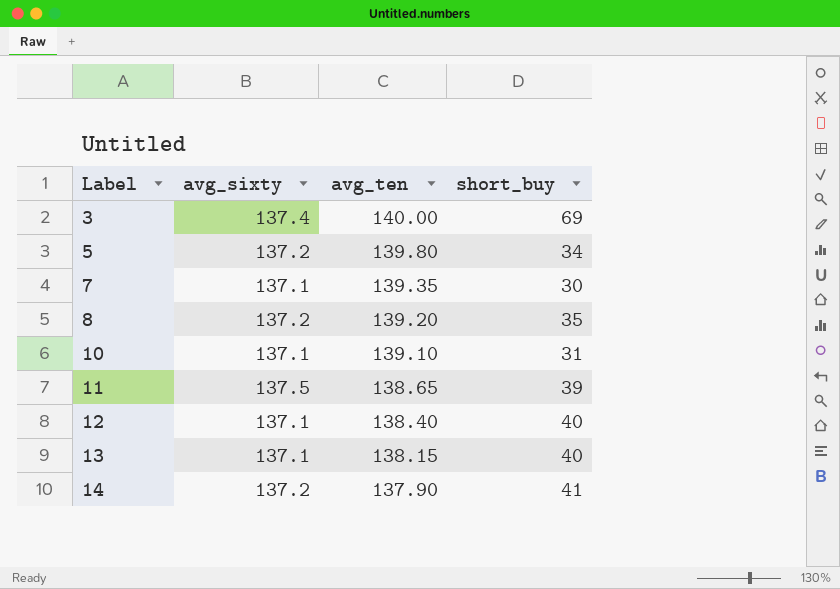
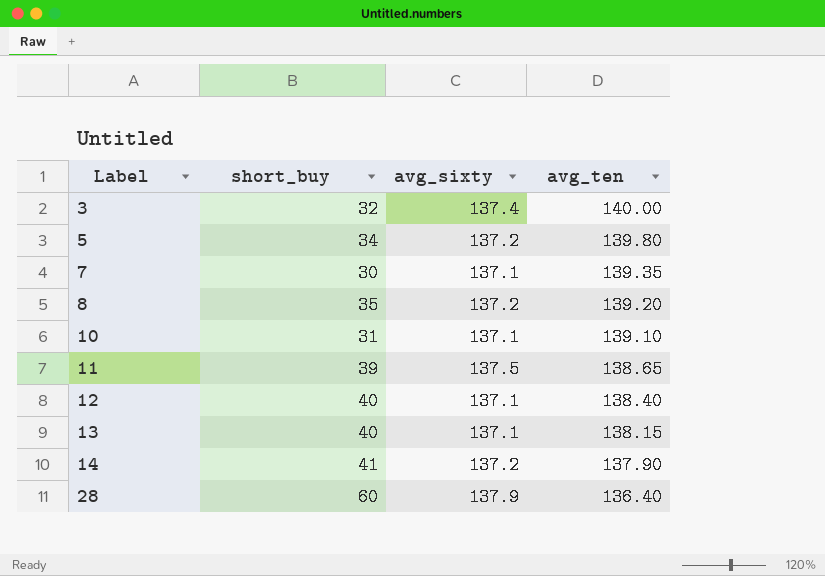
column short_buy | position: 4 -> 2
3 | short_buy: 69 -> 32
row 28: none -> 60 | 137.9 | 136.40

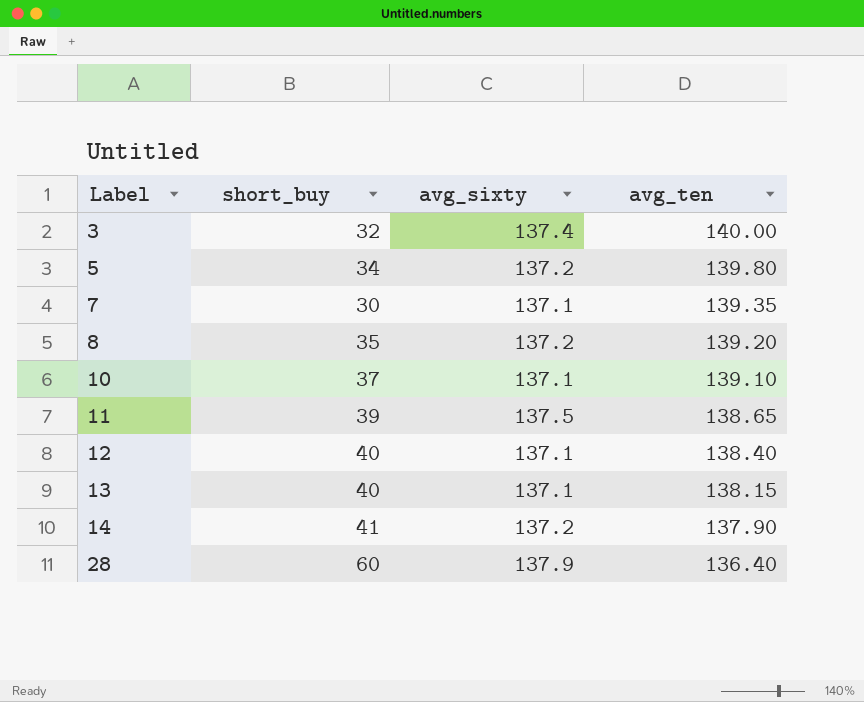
10 | short_buy: 31 -> 37

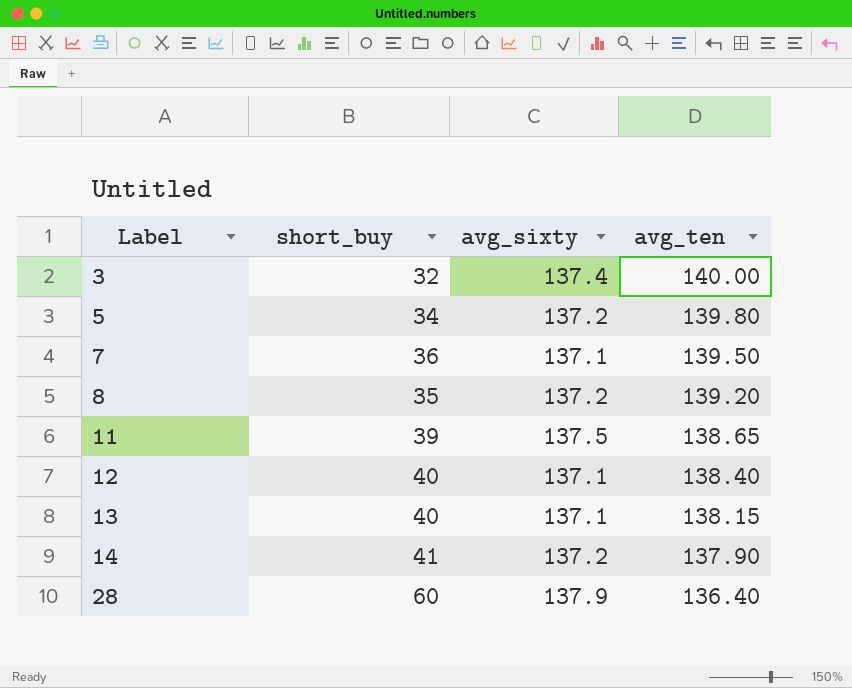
row 10: 37 | 137.1 | 139.10 -> none
7 | short_buy: 30 -> 36
7 | avg_ten: 139.35 -> 139.50

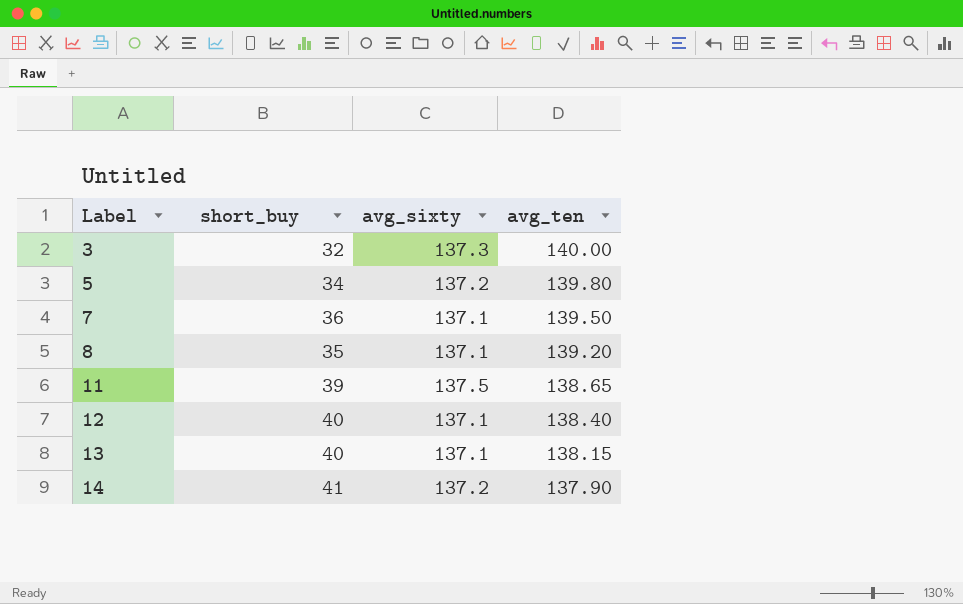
row 28: 60 | 137.9 | 136.40 -> none
3 | avg_sixty: 137.4 -> 137.3
8 | avg_sixty: 137.2 -> 137.1

